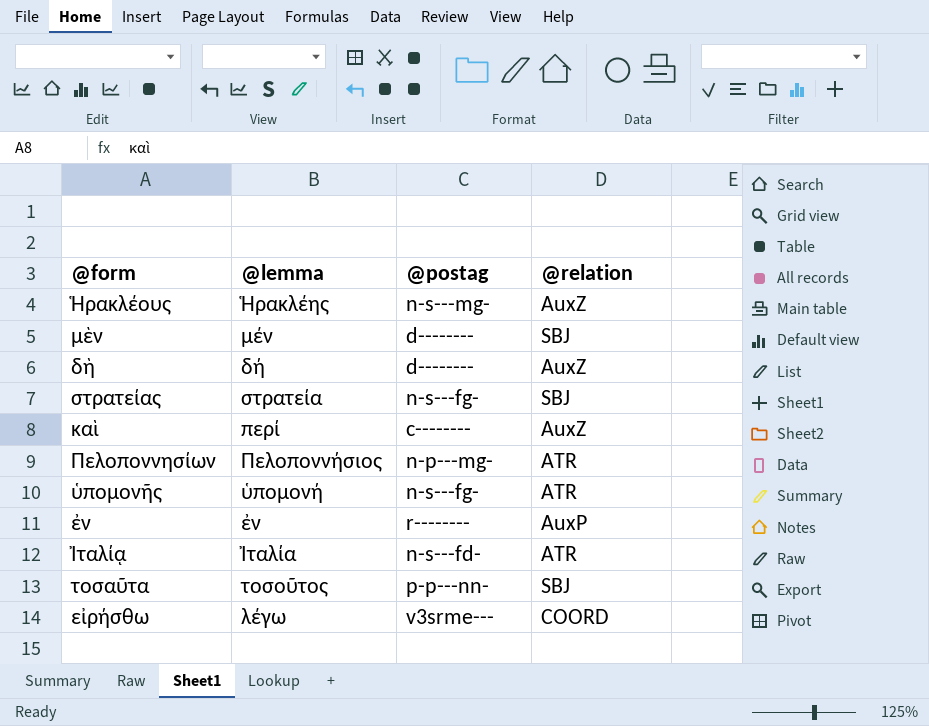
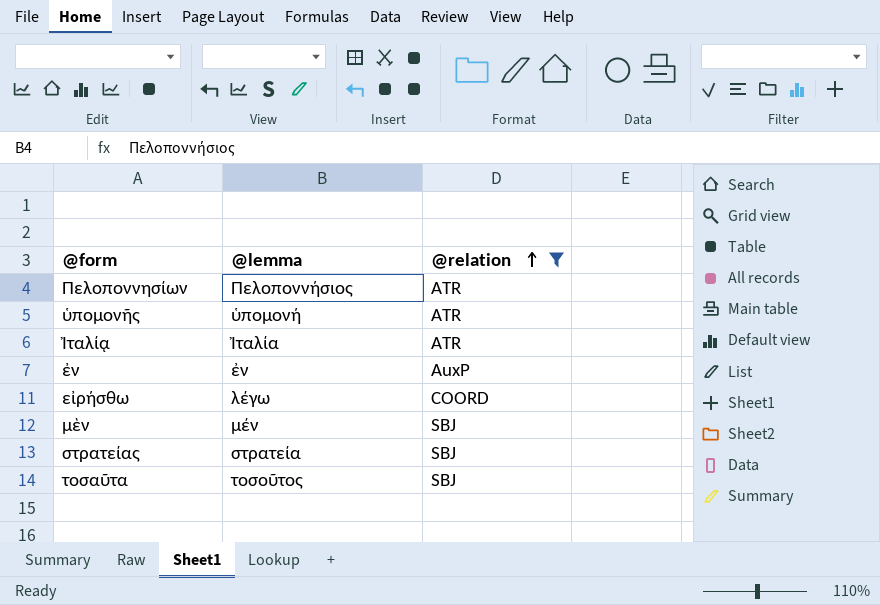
filter: none -> @relation != AuxZ
row order: none -> @relation ascending
column @postag | position: 3 -> none

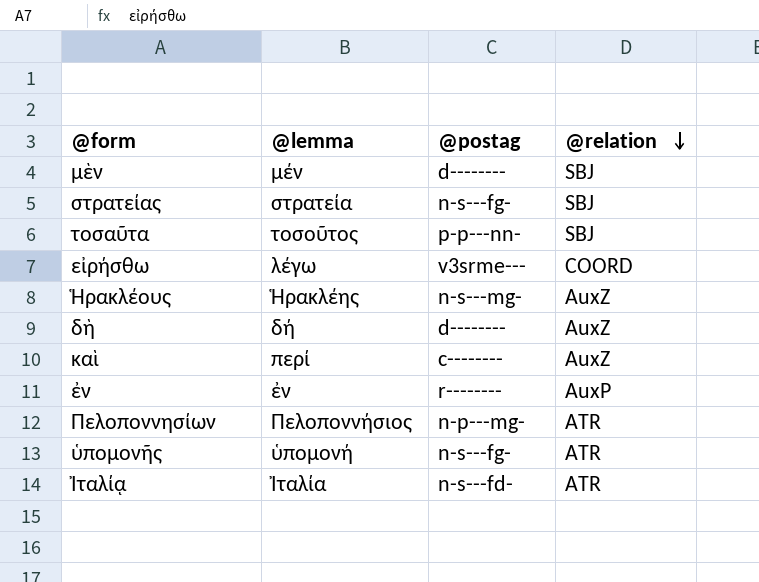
filter: @relation != AuxZ -> none
row order: @relation ascending -> @relation descending
column @postag | position: none -> 3

